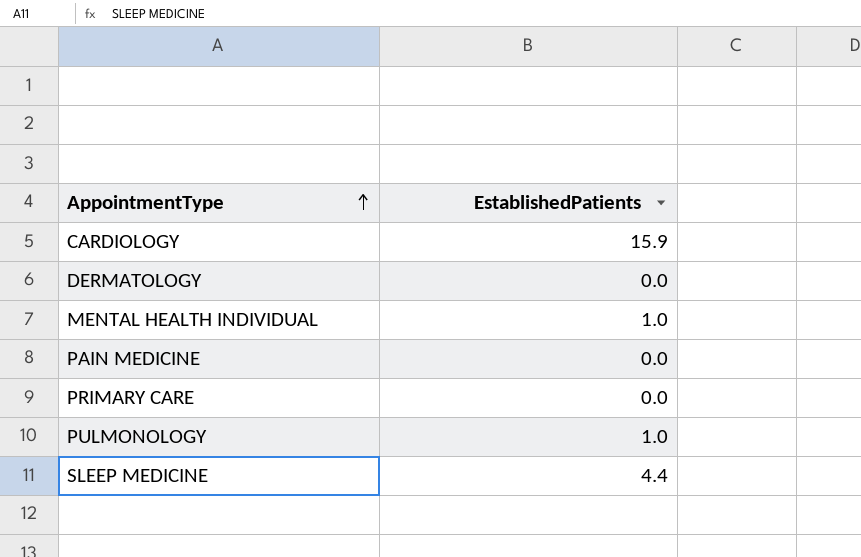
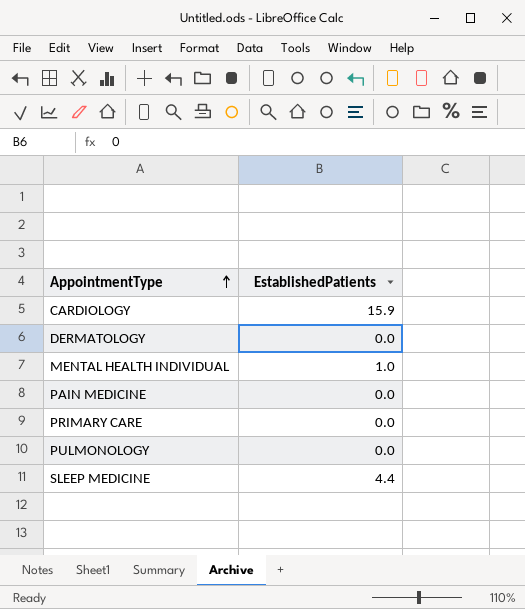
PULMONOLOGY | EstablishedPatients: 1.0 -> 0.0

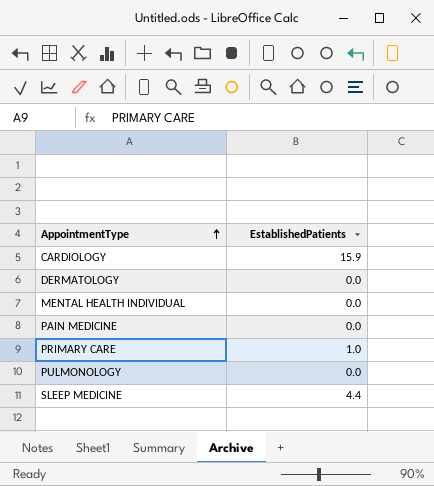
MENTAL HEALTH INDIVIDUAL | EstablishedPatients: 1.0 -> 0.0
PRIMARY CARE | EstablishedPatients: 0.0 -> 1.0

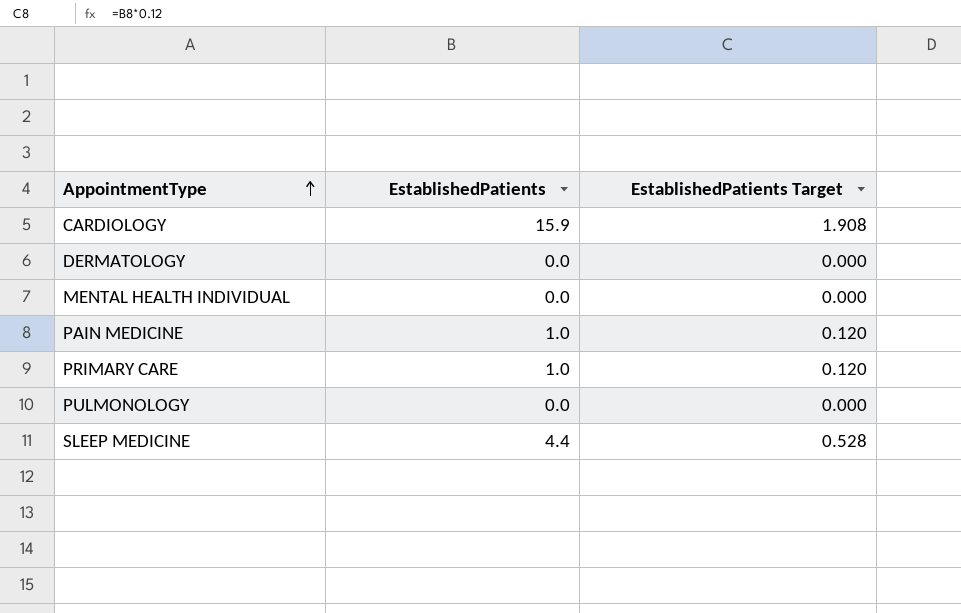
column EstablishedPatients Target | formula: none -> [EstablishedPatients] * 0.12
PAIN MEDICINE | EstablishedPatients: 0.0 -> 1.0

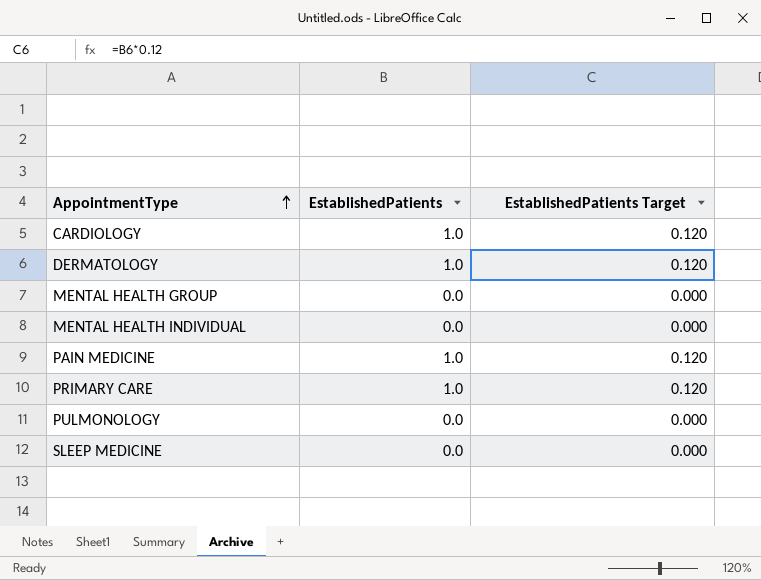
CARDIOLOGY | EstablishedPatients: 15.9 -> 1.0
CARDIOLOGY | EstablishedPatients Target: 1.908 -> 0.120
DERMATOLOGY | EstablishedPatients: 0.0 -> 1.0
DERMATOLOGY | EstablishedPatients Target: 0.000 -> 0.120
row MENTAL HEALTH GROUP: none -> 0.0 | 0.000
SLEEP MEDICINE | EstablishedPatients: 4.4 -> 0.0
SLEEP MEDICINE | EstablishedPatients Target: 0.528 -> 0.000

